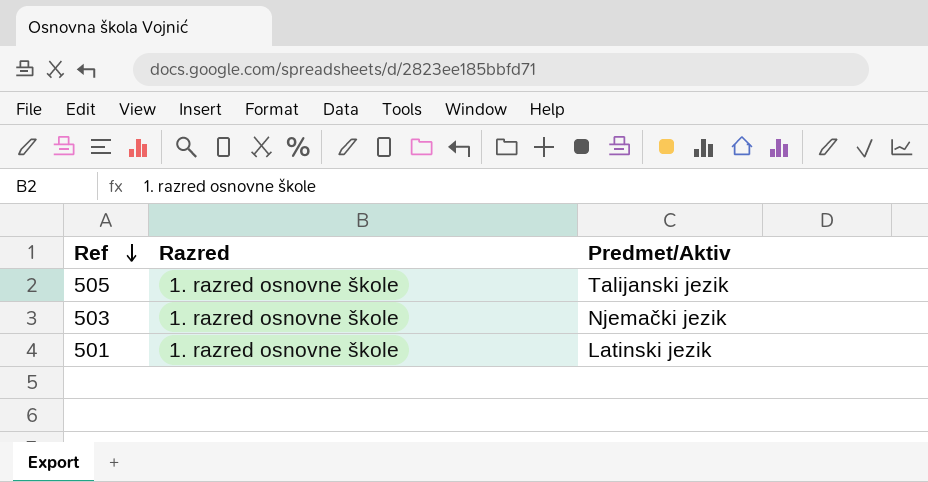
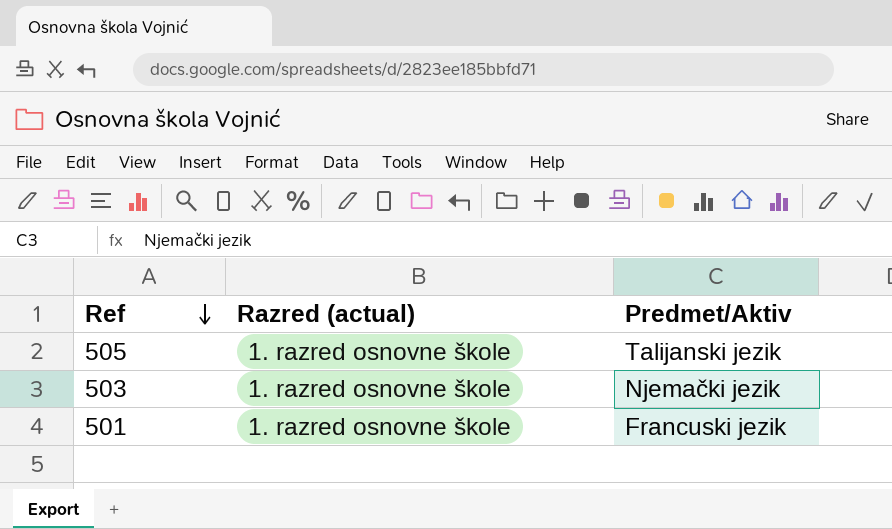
column name: Razred -> Razred (actual)
501 | Predmet/Aktiv: Latinski jezik -> Francuski jezik

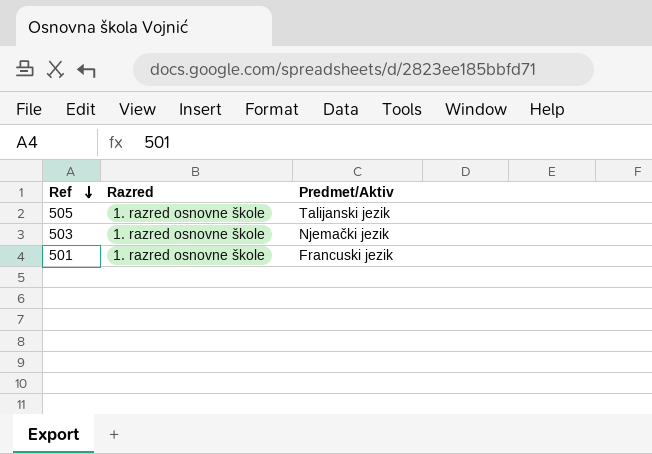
column name: Razred (actual) -> Razred

